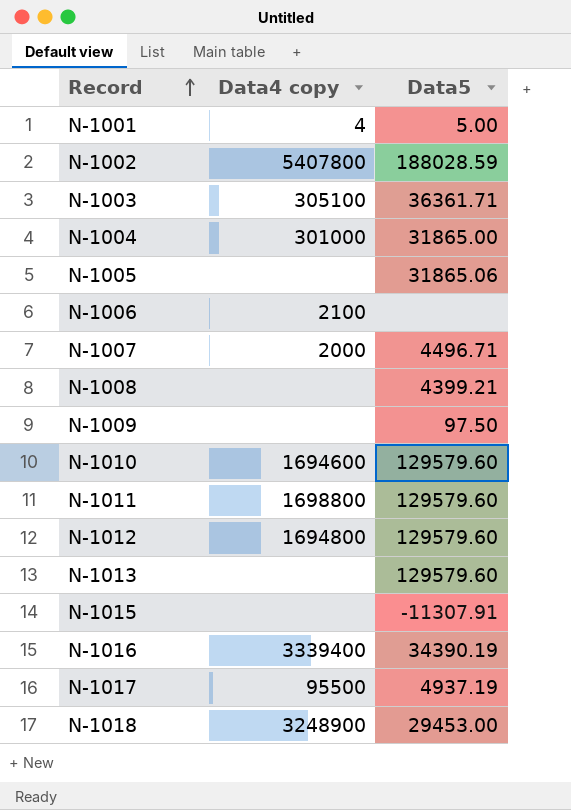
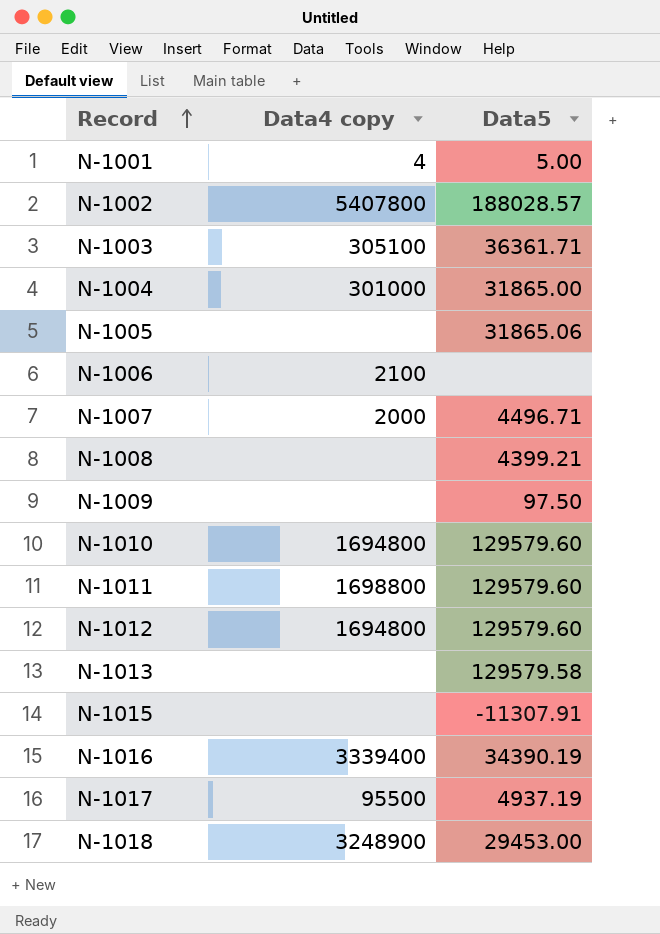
N-1002 | Data5: 188028.59 -> 188028.57
N-1010 | Data4 copy: 1694600 -> 1694800
N-1013 | Data5: 129579.60 -> 129579.58

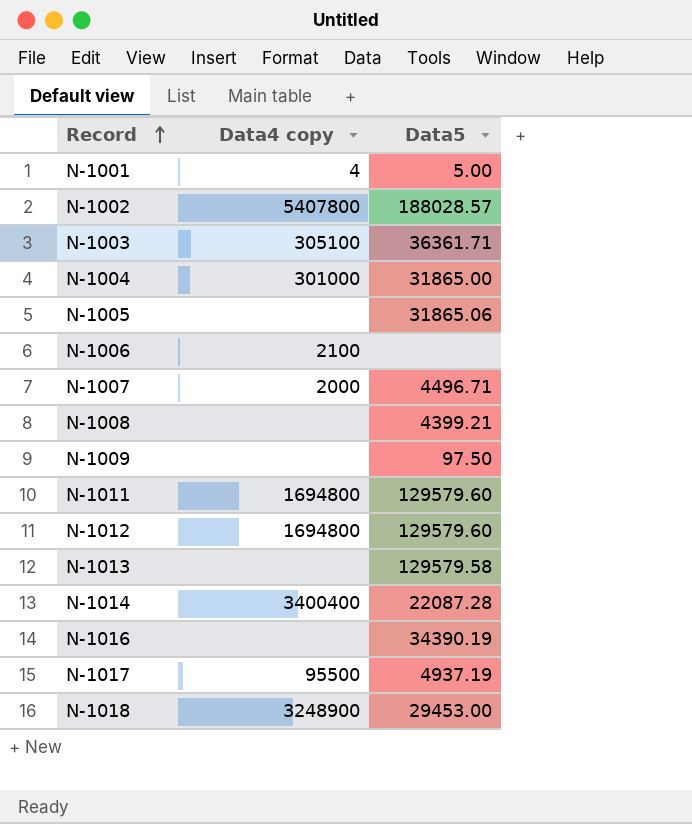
row N-1010: 1694800 | 129579.60 -> none
row N-1015: none | -11307.91 -> none
N-1011 | Data4 copy: 1698800 -> 1694800
row N-1014: none -> 3400400 | 22087.28
N-1016 | Data4 copy: 3339400 -> none

